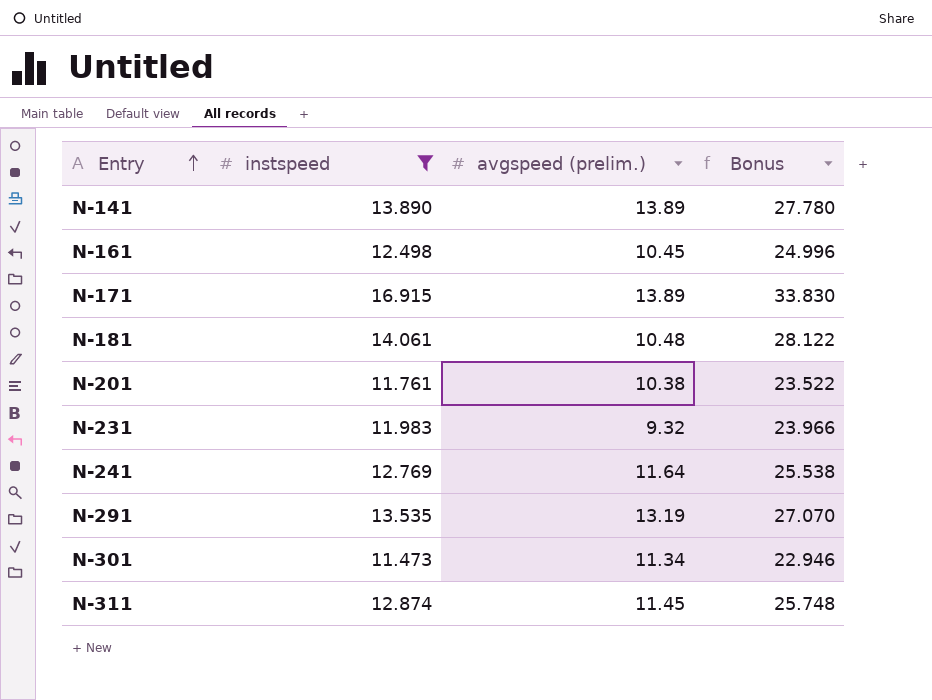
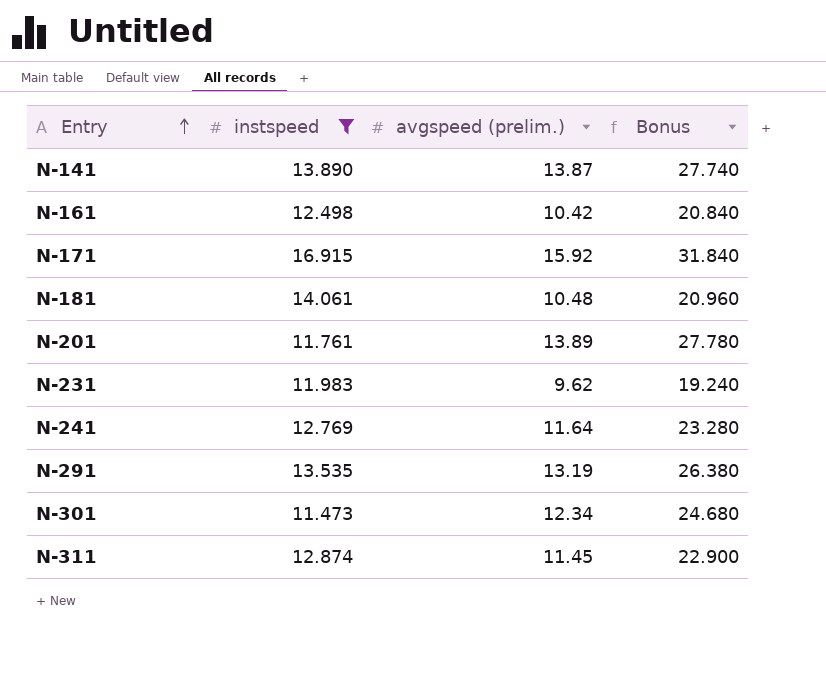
column Bonus | formula: [instspeed] * 2 -> [avgspeed (prelim.)] * 2
N-141 | avgspeed (prelim.): 13.89 -> 13.87
N-161 | avgspeed (prelim.): 10.45 -> 10.42
N-171 | avgspeed (prelim.): 13.89 -> 15.92
N-201 | avgspeed (prelim.): 10.38 -> 13.89
N-231 | avgspeed (prelim.): 9.32 -> 9.62
N-301 | avgspeed (prelim.): 11.34 -> 12.34

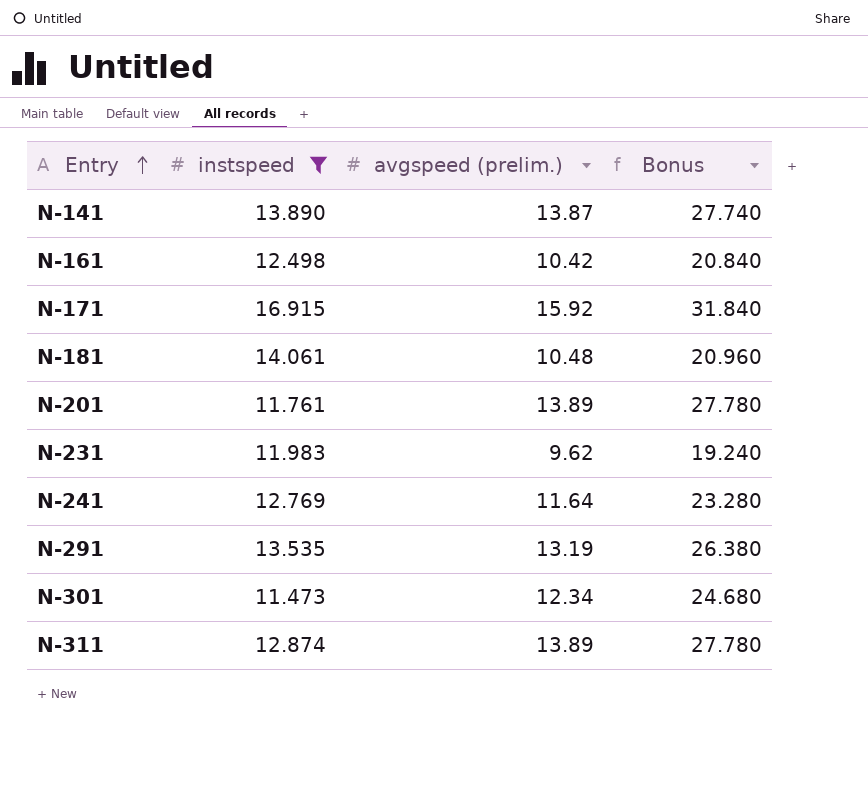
N-311 | avgspeed (prelim.): 11.45 -> 13.89
N-311 | Bonus: 22.900 -> 27.780

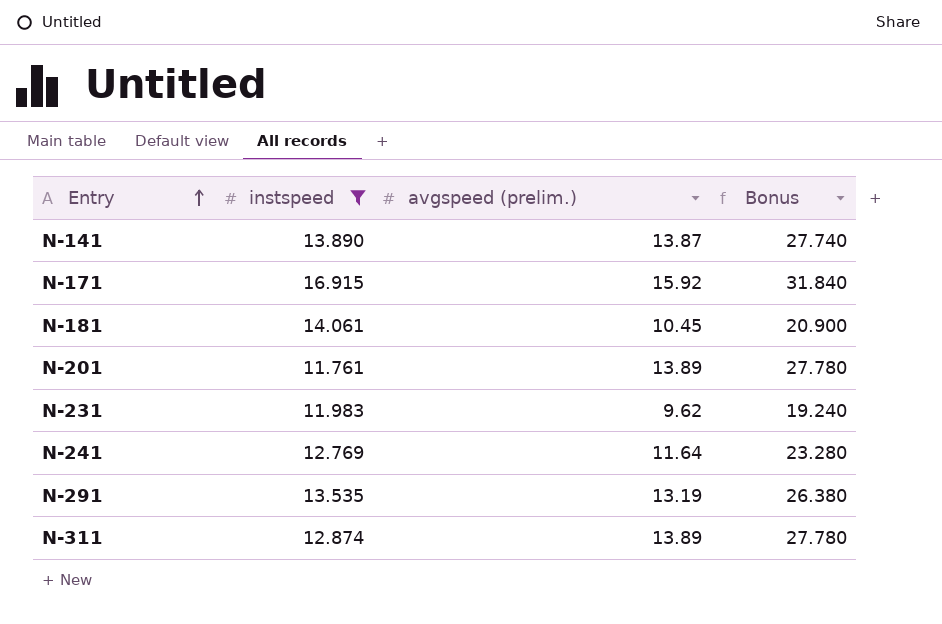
row N-161: 12.498 | 10.42 | 20.840 -> none
row N-301: 11.473 | 12.34 | 24.680 -> none
N-181 | avgspeed (prelim.): 10.48 -> 10.45
N-181 | Bonus: 20.960 -> 20.900

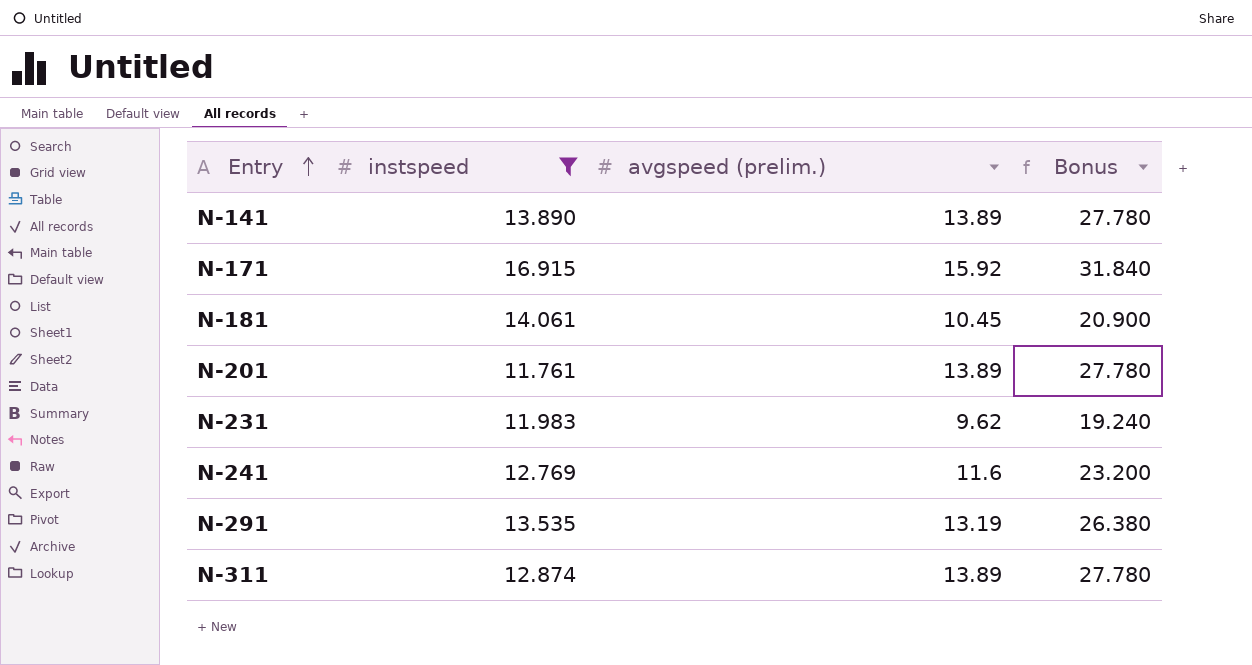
N-141 | avgspeed (prelim.): 13.87 -> 13.89
N-141 | Bonus: 27.740 -> 27.780
N-241 | avgspeed (prelim.): 11.64 -> 11.6
N-241 | Bonus: 23.280 -> 23.200

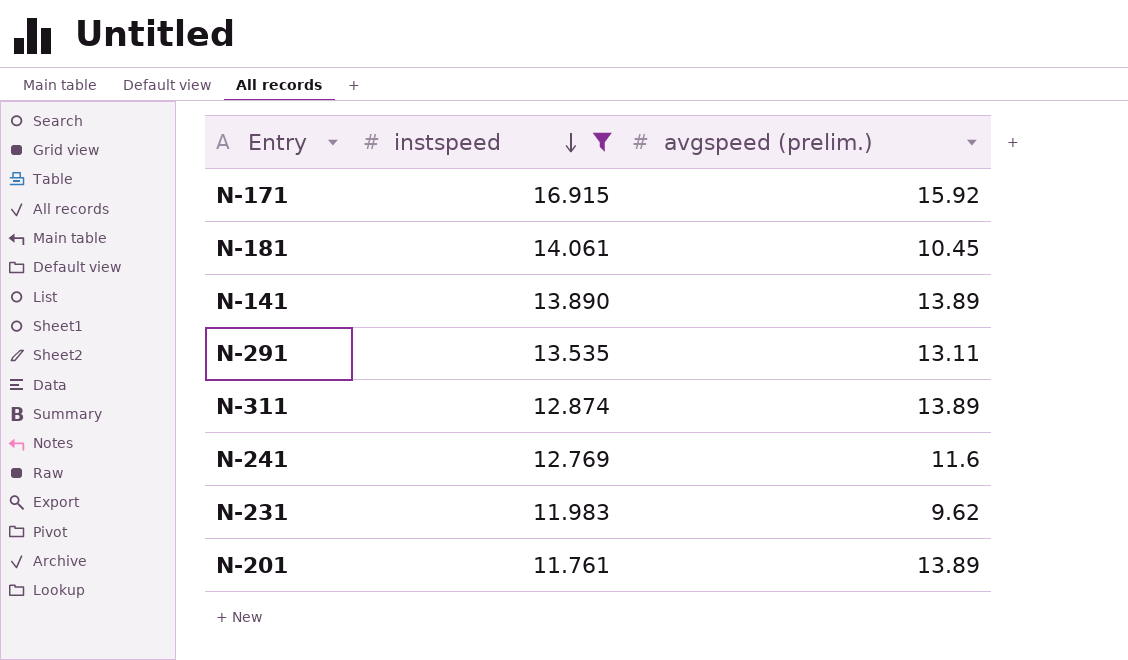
row order: Entry ascending -> instspeed descending
column Bonus | formula: [avgspeed (prelim.)] * 2 -> none
N-291 | avgspeed (prelim.): 13.19 -> 13.11

